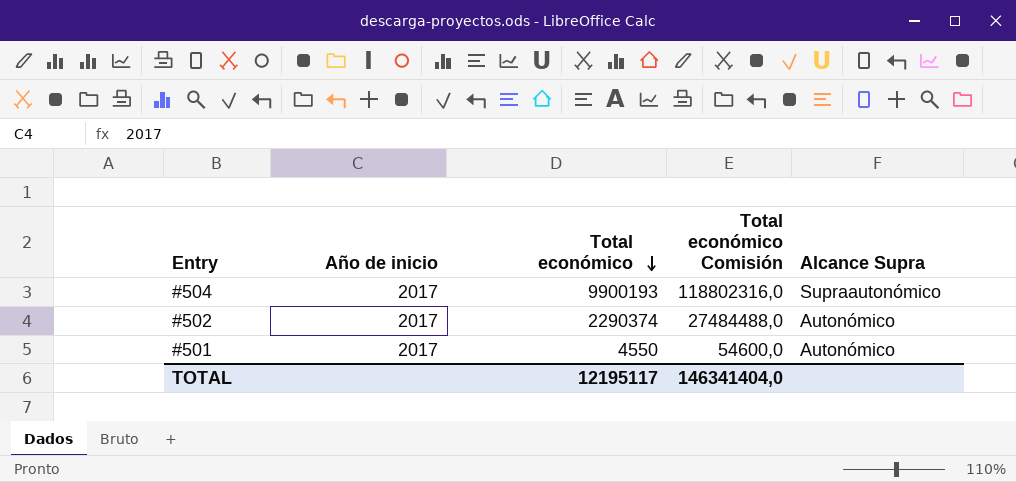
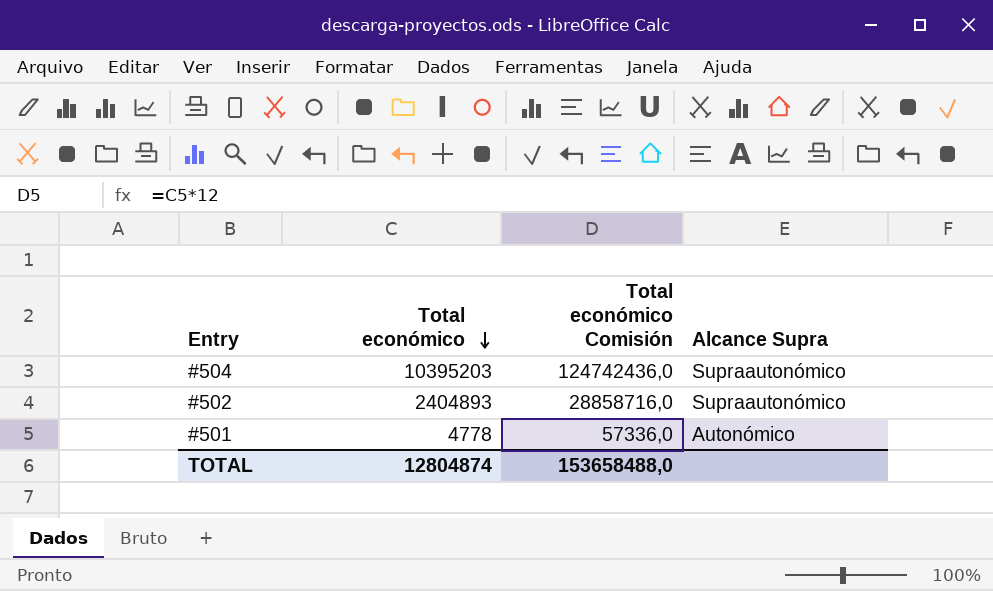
column Año de inicio | position: 2 -> none
#504 | Total económico: 9900193 -> 10395203
#504 | Total económico Comisión: 118802316,0 -> 124742436,0
#502 | Total económico: 2290374 -> 2404893
#502 | Total económico Comisión: 27484488,0 -> 28858716,0
#502 | Alcance Supra: Autonómico -> Supraautonómico
#501 | Total económico: 4550 -> 4778
#501 | Total económico Comisión: 54600,0 -> 57336,0
TOTAL | Total económico: 12195117 -> 12804874
TOTAL | Total económico Comisión: 146341404,0 -> 153658488,0

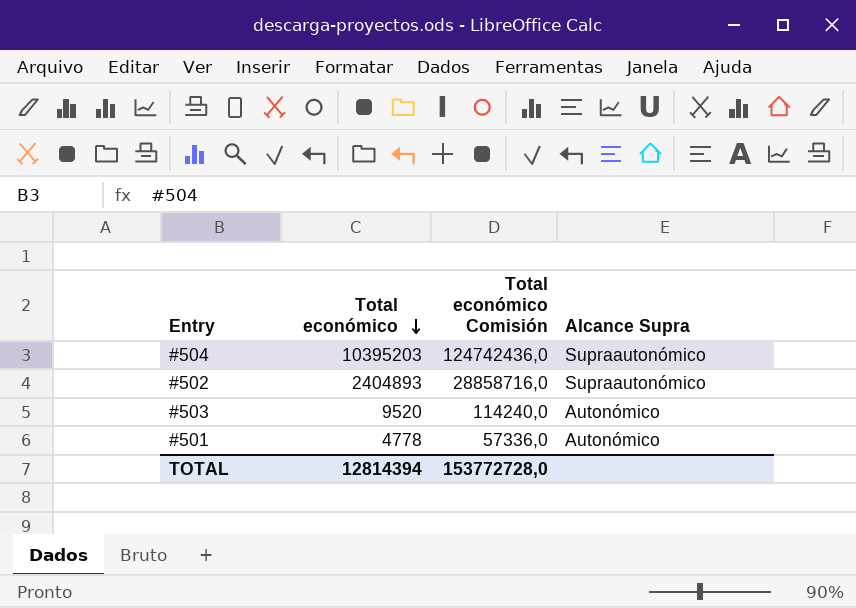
row #503: none -> 9520 | 114240,0 | Autonómico
TOTAL | Total económico: 12804874 -> 12814394
TOTAL | Total económico Comisión: 153658488,0 -> 153772728,0

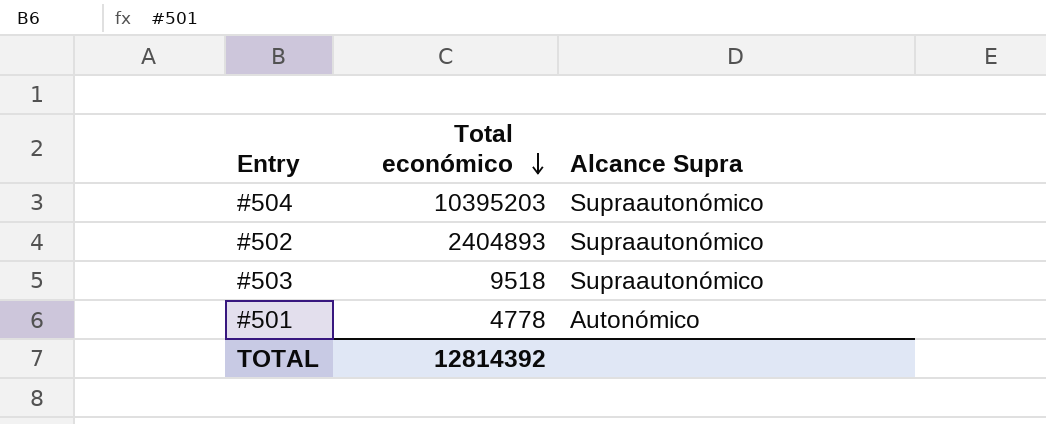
column Total económico Comisión | formula: [Total económico] * 12 -> none
#503 | Total económico: 9520 -> 9518
#503 | Alcance Supra: Autonómico -> Supraautonómico
TOTAL | Total económico: 12814394 -> 12814392

